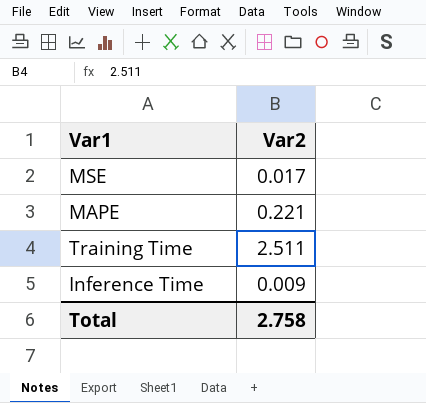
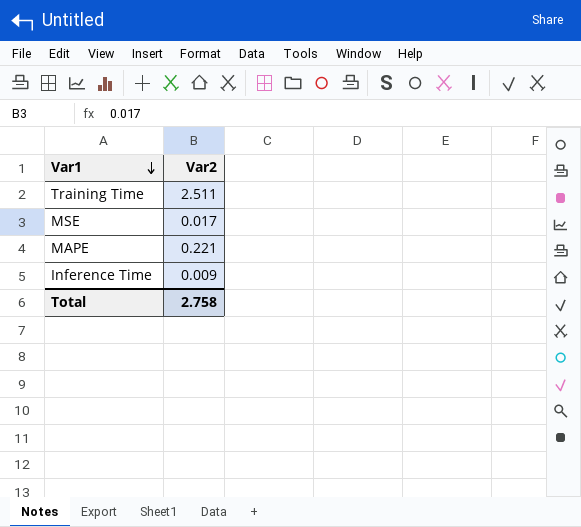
row order: none -> Var1 descending

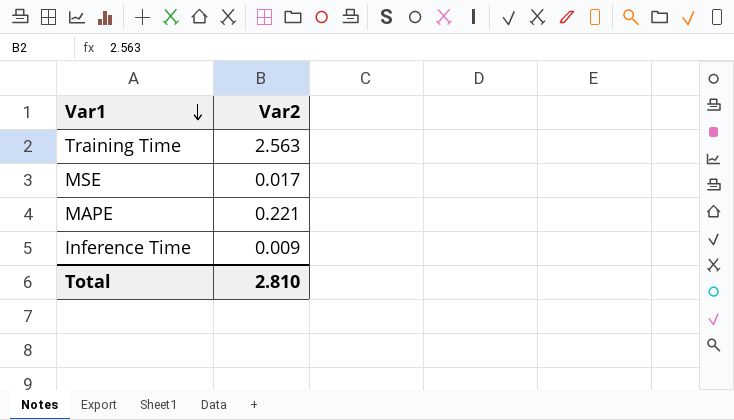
Training Time | Var2: 2.511 -> 2.563
Total | Var2: 2.758 -> 2.810

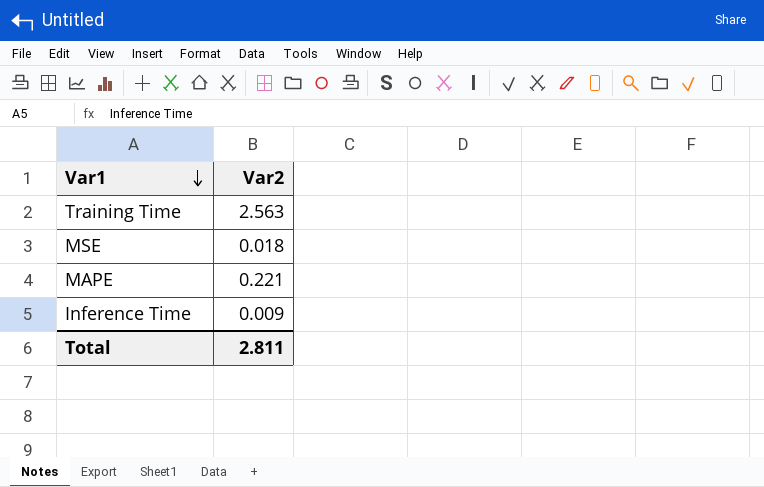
MSE | Var2: 0.017 -> 0.018
Total | Var2: 2.810 -> 2.811

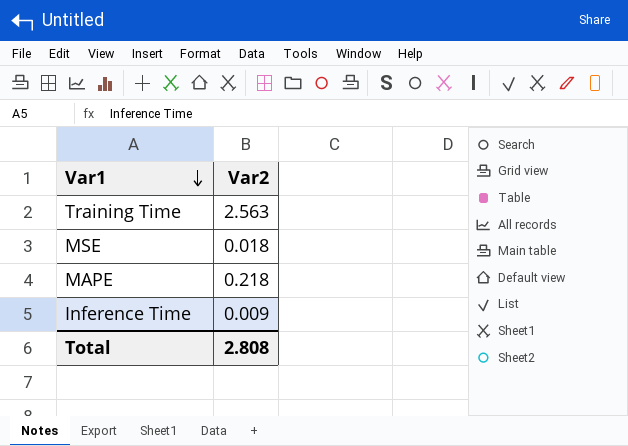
MAPE | Var2: 0.221 -> 0.218
Total | Var2: 2.811 -> 2.808

